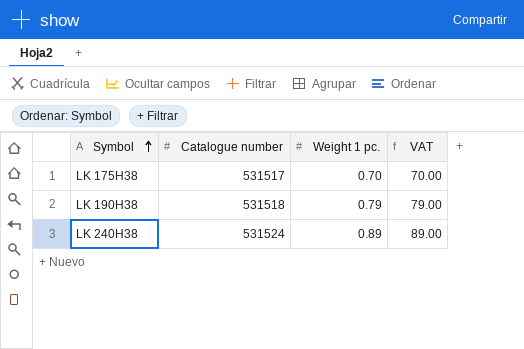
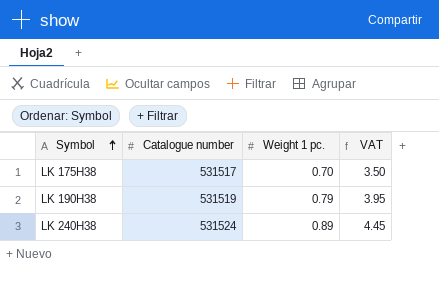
column VAT | formula: [Weight 1 pc.] * 100 -> [Weight 1 pc.] * 5
LK 190H38 | Catalogue number: 531518 -> 531519

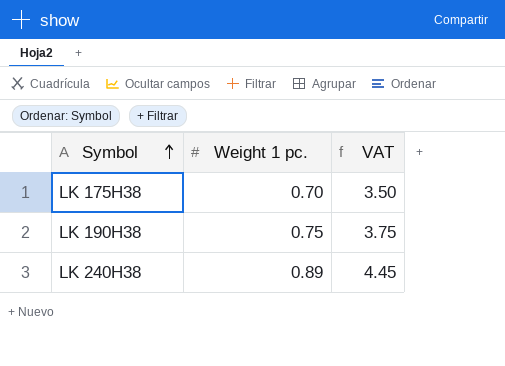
column Catalogue number | position: 2 -> none
LK 190H38 | Weight 1 pc.: 0.79 -> 0.75
LK 190H38 | VAT: 3.95 -> 3.75

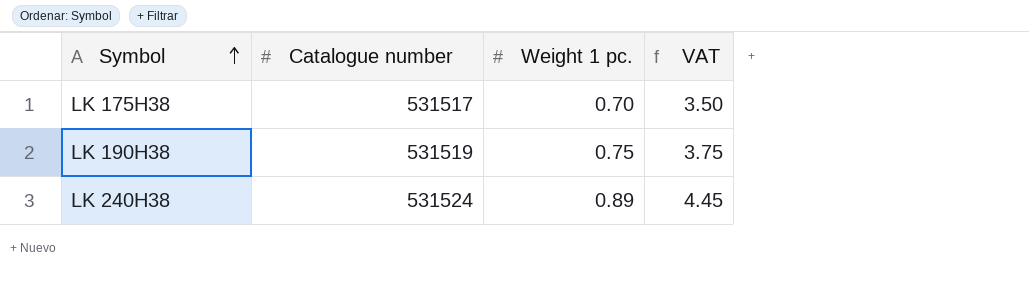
column Catalogue number | position: none -> 2

